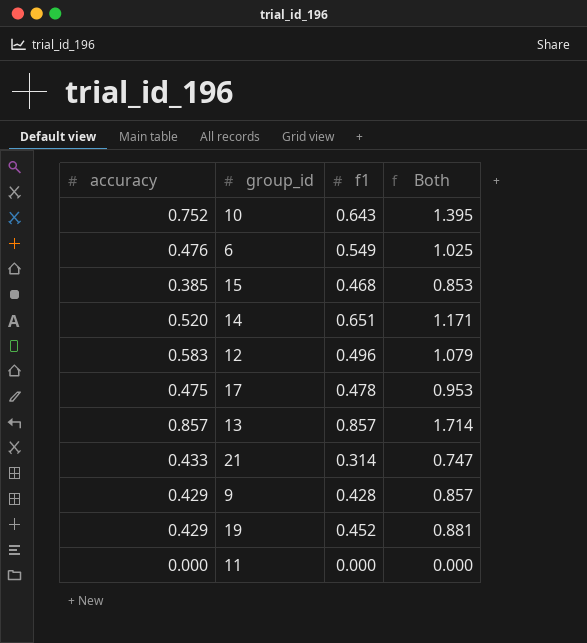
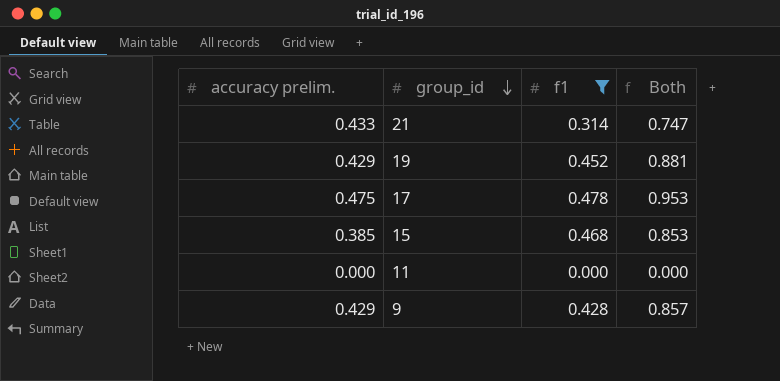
filter: none -> f1 <= 0.478
row order: none -> group_id descending
column name: accuracy -> accuracy prelim.

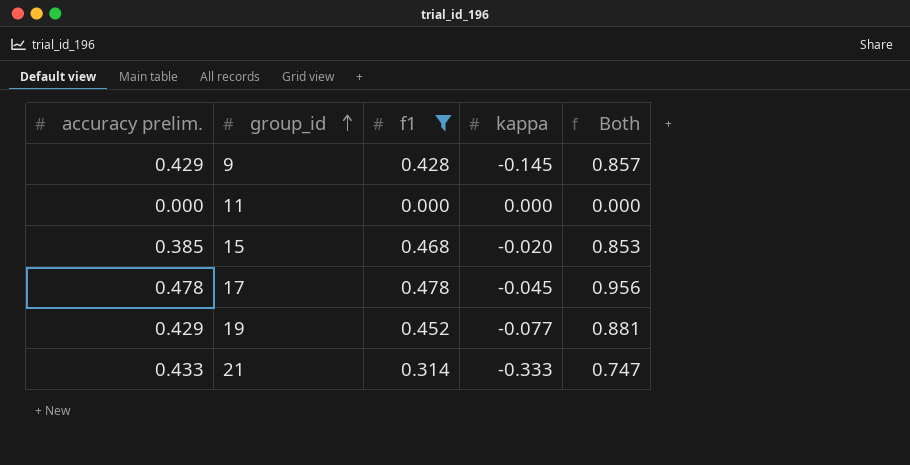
row order: group_id descending -> group_id ascending
column kappa | position: none -> 4
17 | accuracy prelim.: 0.475 -> 0.478
17 | Both: 0.953 -> 0.956

